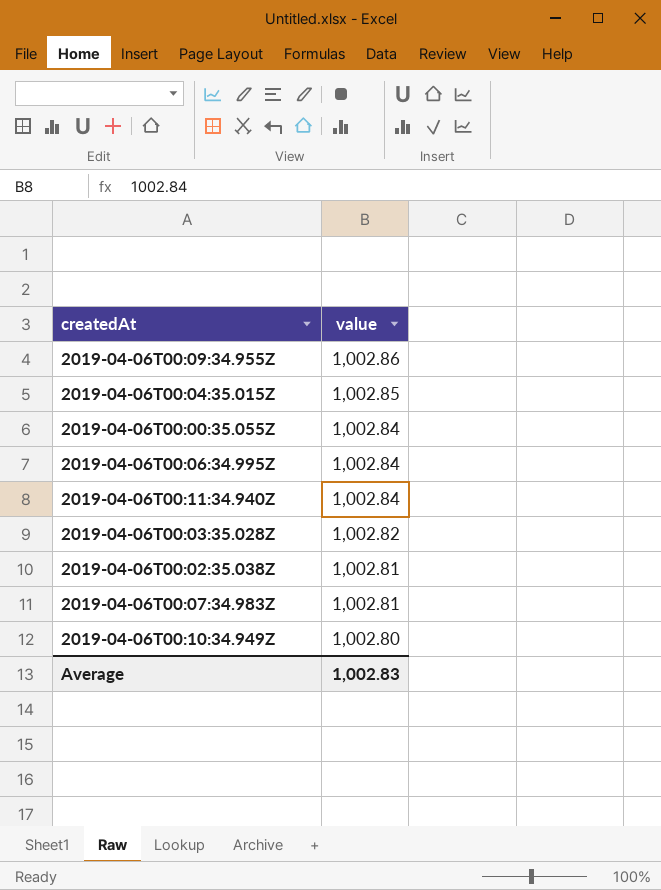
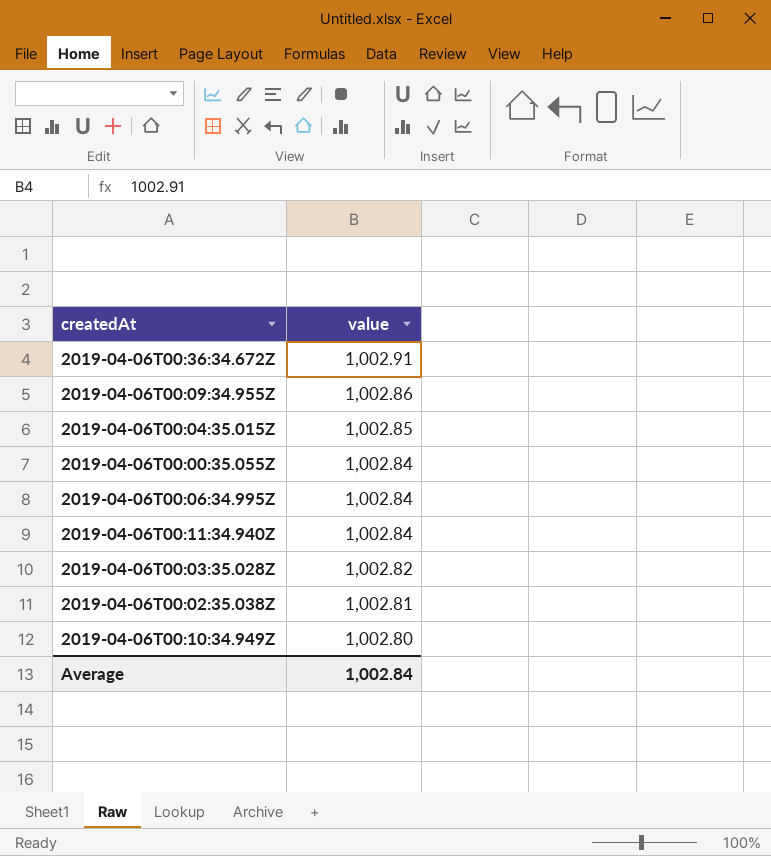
row 2019-04-06T00:07:34.983Z: 1,002.81 -> none
row 2019-04-06T00:36:34.672Z: none -> 1,002.91
Average | value: 1,002.83 -> 1,002.84

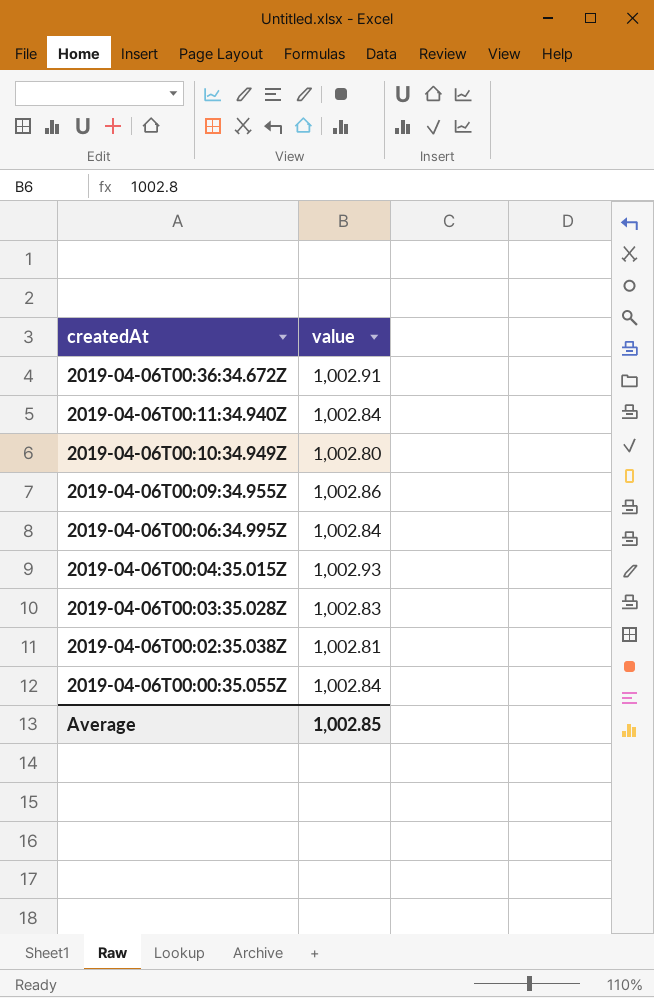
row order: value descending -> createdAt descending
2019-04-06T00:04:35.015Z | value: 1,002.85 -> 1,002.93
2019-04-06T00:03:35.028Z | value: 1,002.82 -> 1,002.83
Average | value: 1,002.84 -> 1,002.85

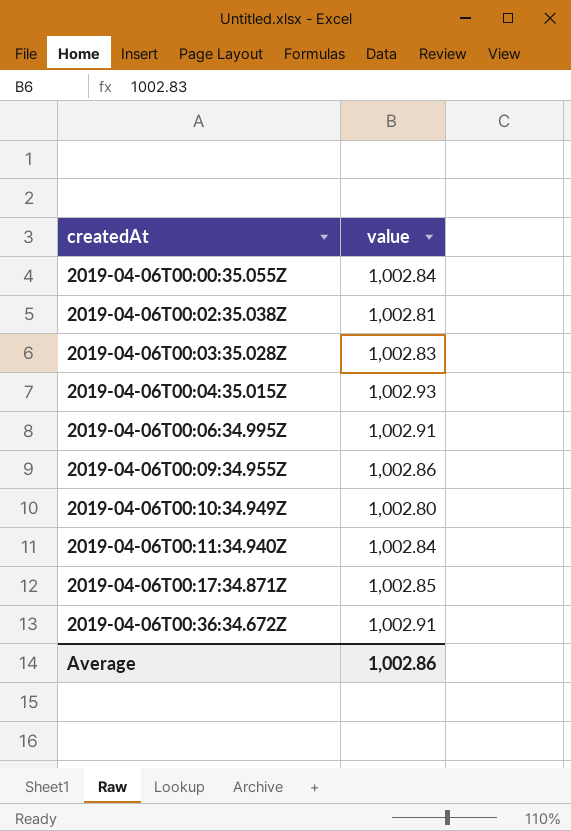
row order: createdAt descending -> createdAt ascending
2019-04-06T00:06:34.995Z | value: 1,002.84 -> 1,002.91
row 2019-04-06T00:17:34.871Z: none -> 1,002.85
Average | value: 1,002.85 -> 1,002.86

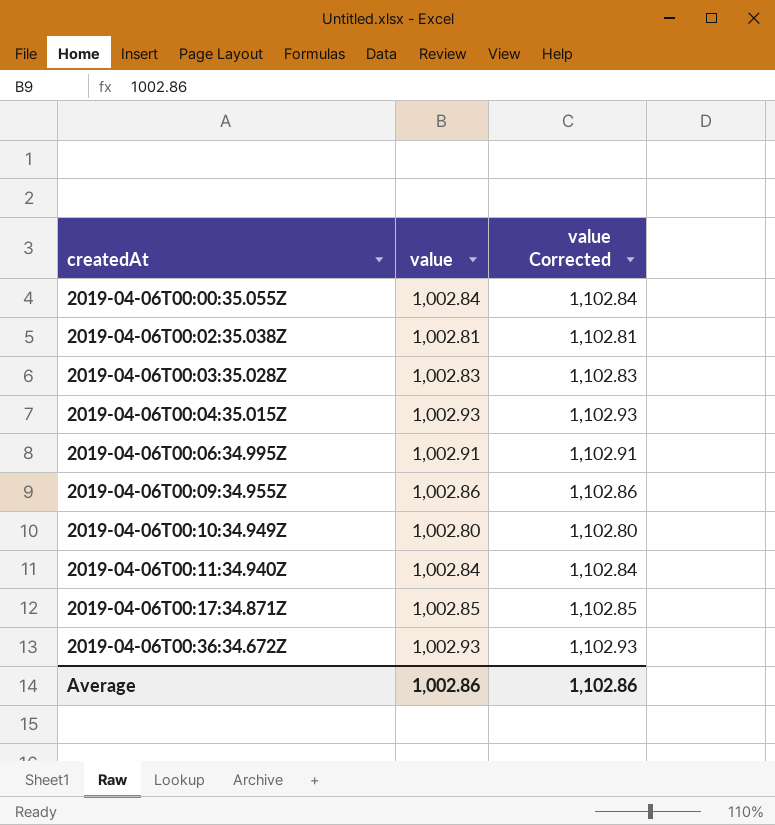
column value Corrected | formula: none -> [value] + 100
2019-04-06T00:36:34.672Z | value: 1,002.91 -> 1,002.93

